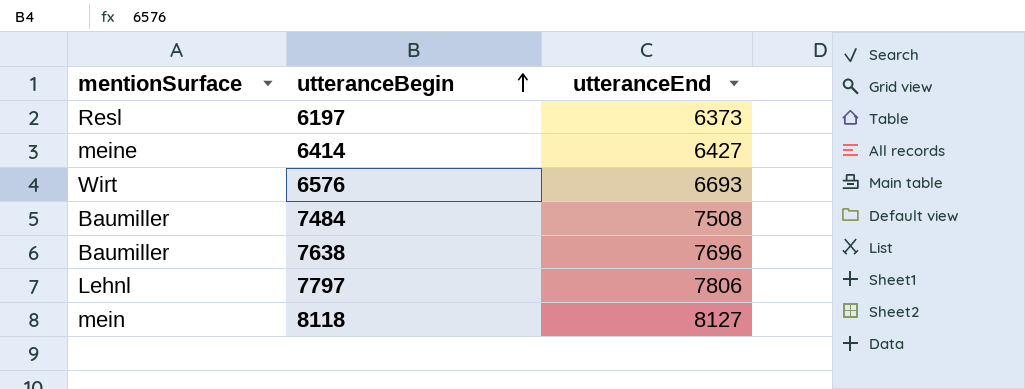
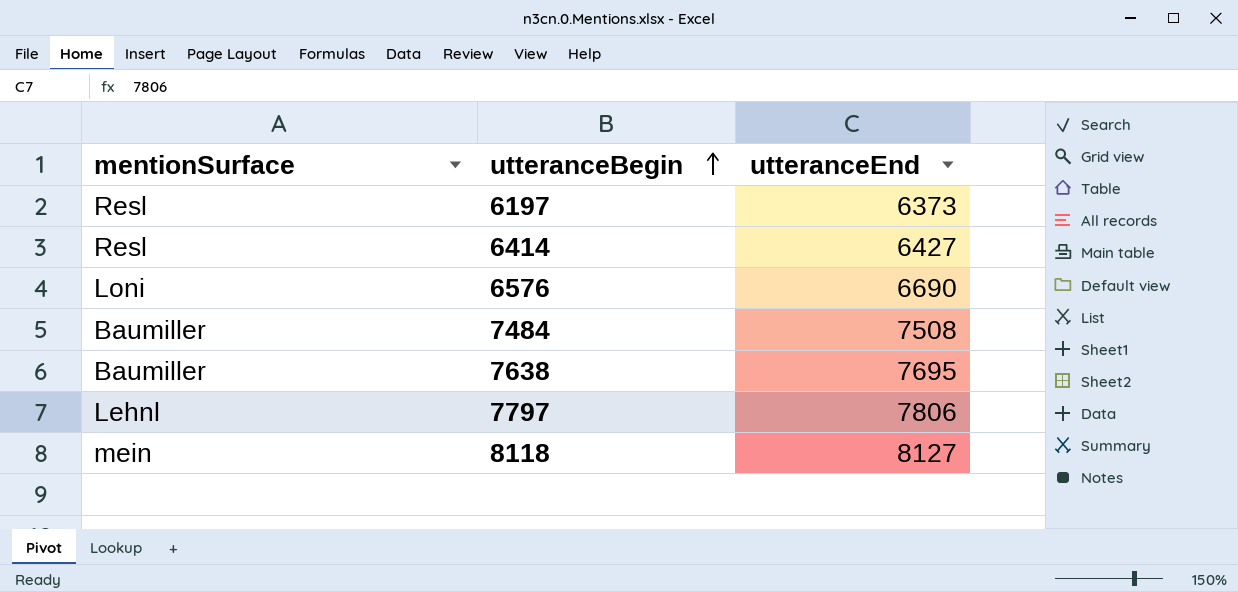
6414 | mentionSurface: meine -> Resl
6576 | mentionSurface: Wirt -> Loni
6576 | utteranceEnd: 6693 -> 6690
7638 | utteranceEnd: 7696 -> 7695

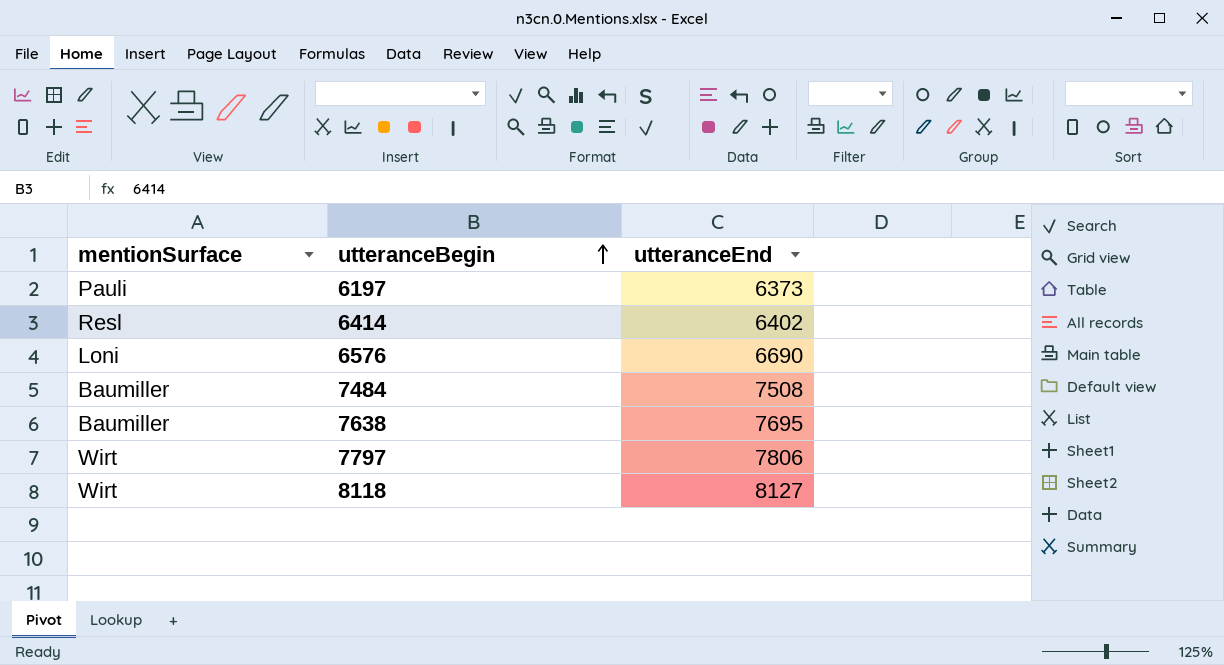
6197 | mentionSurface: Resl -> Pauli
6414 | utteranceEnd: 6427 -> 6402
7797 | mentionSurface: Lehnl -> Wirt
8118 | mentionSurface: mein -> Wirt

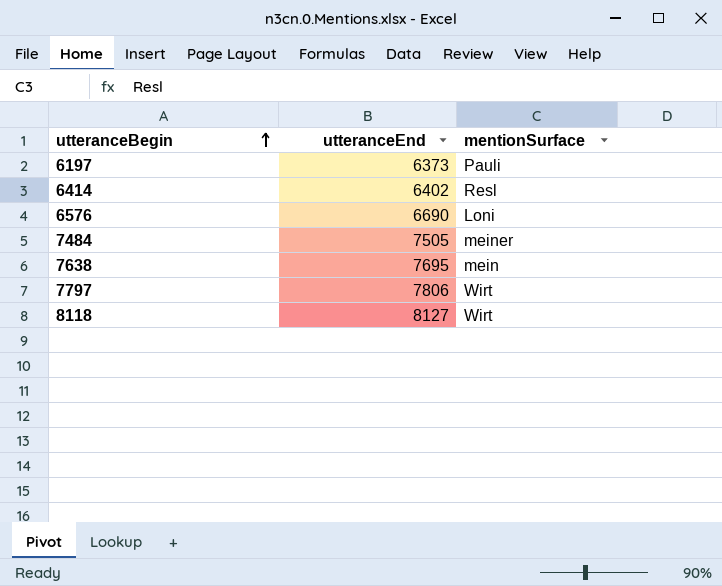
column mentionSurface | position: 1 -> 3
7484 | utteranceEnd: 7508 -> 7505
7484 | mentionSurface: Baumiller -> meiner
7638 | mentionSurface: Baumiller -> mein

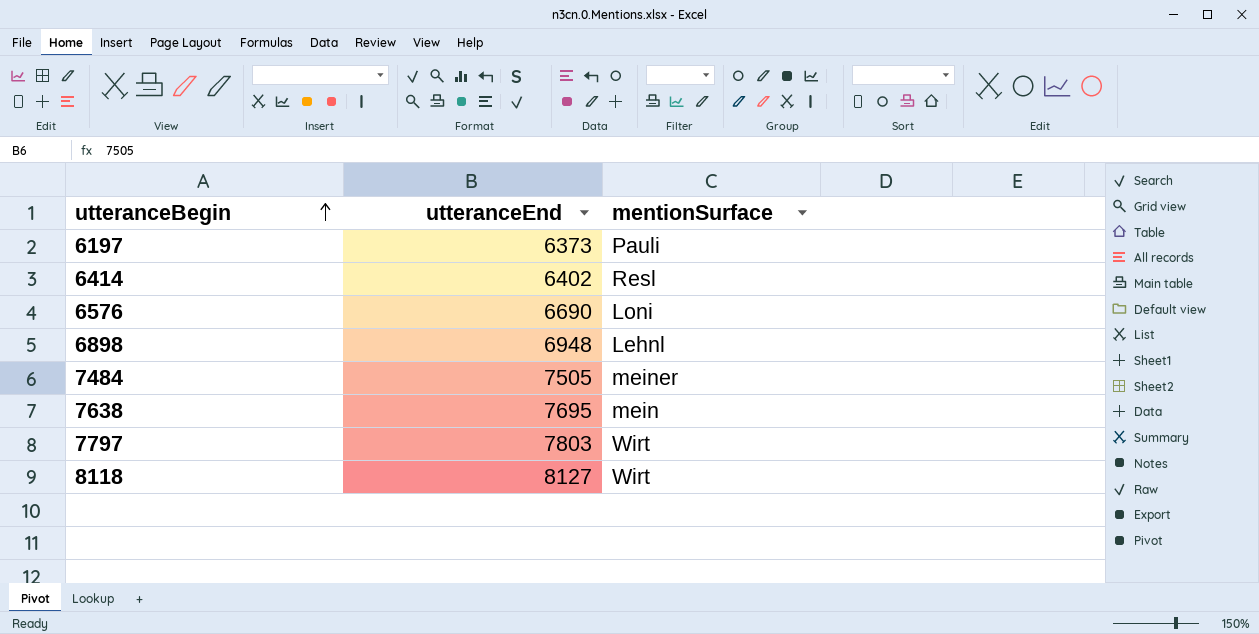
row 6898: none -> 6948 | Lehnl
7797 | utteranceEnd: 7806 -> 7803

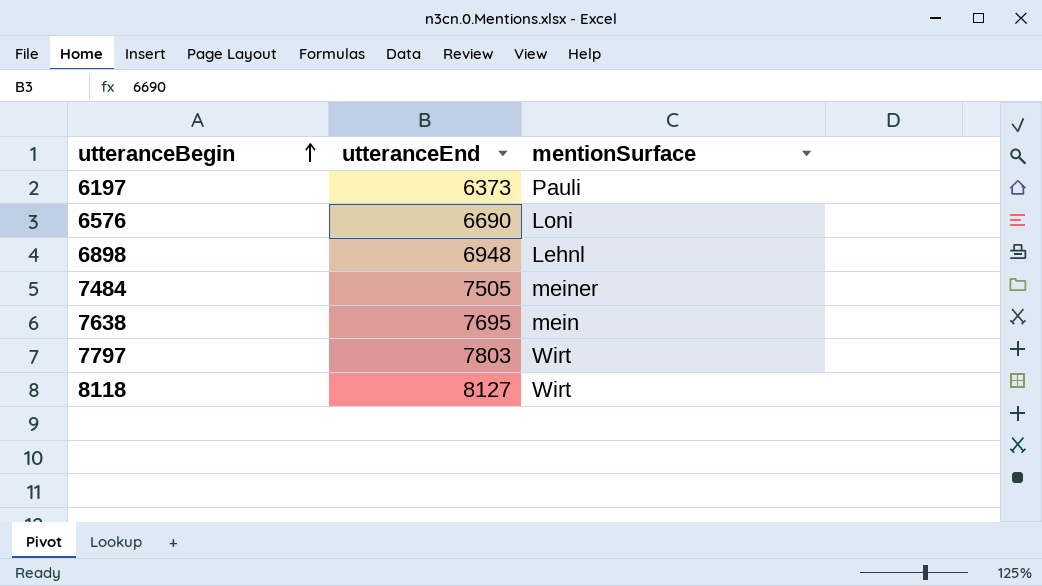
row 6414: 6402 | Resl -> none

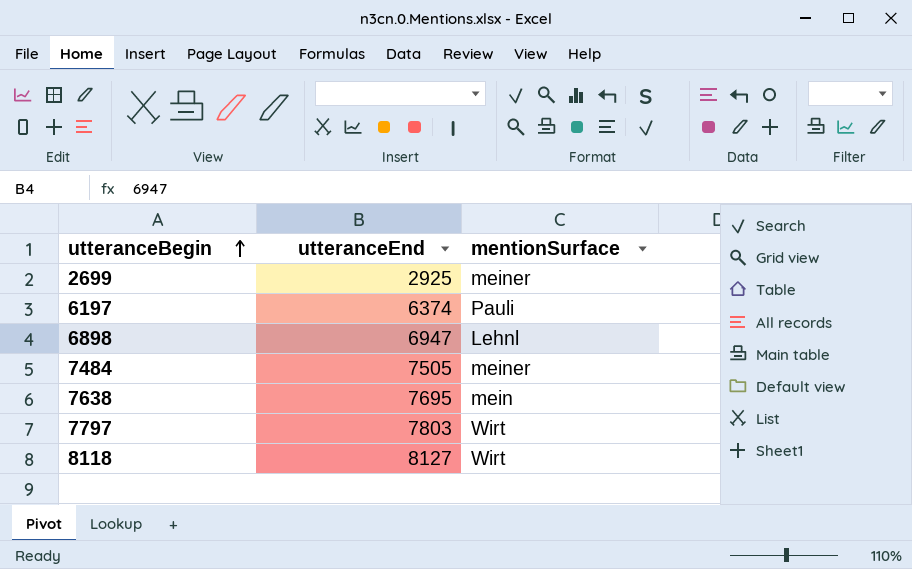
row 6576: 6690 | Loni -> none
row 2699: none -> 2925 | meiner
6197 | utteranceEnd: 6373 -> 6374
6898 | utteranceEnd: 6948 -> 6947

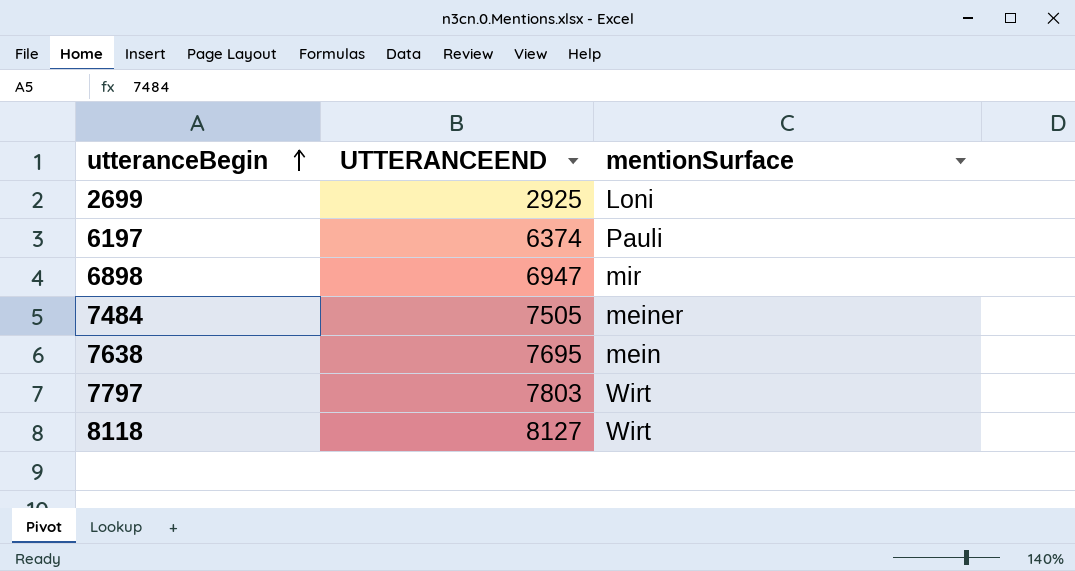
column name: utteranceEnd -> UTTERANCEEND
2699 | mentionSurface: meiner -> Loni
6898 | mentionSurface: Lehnl -> mir

